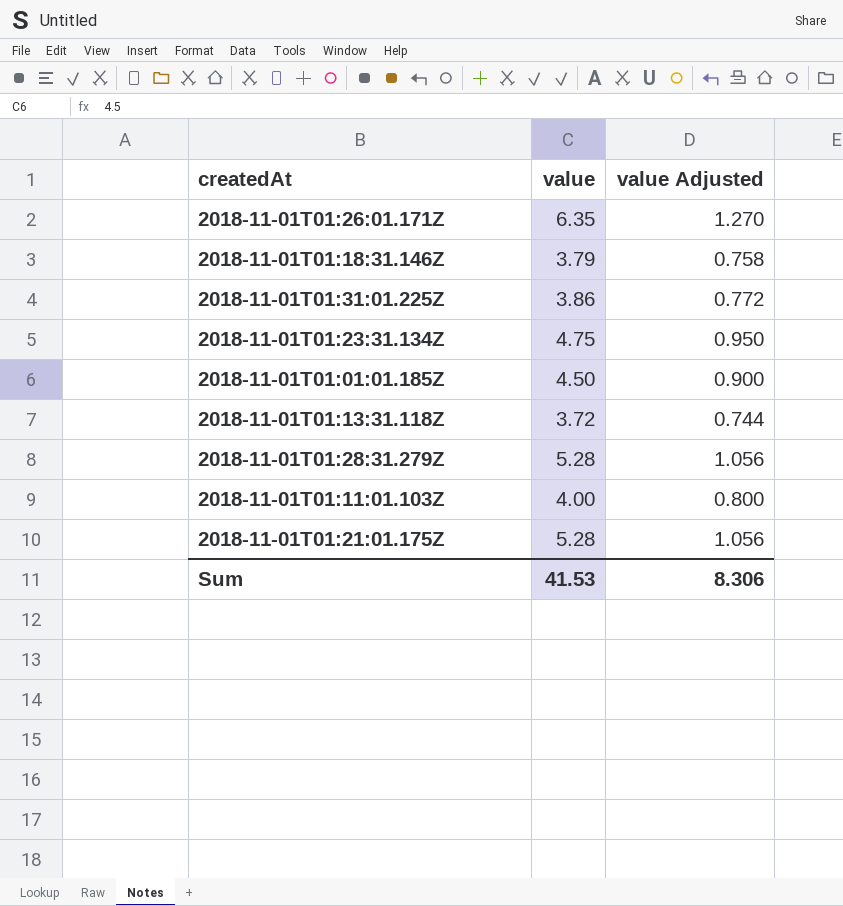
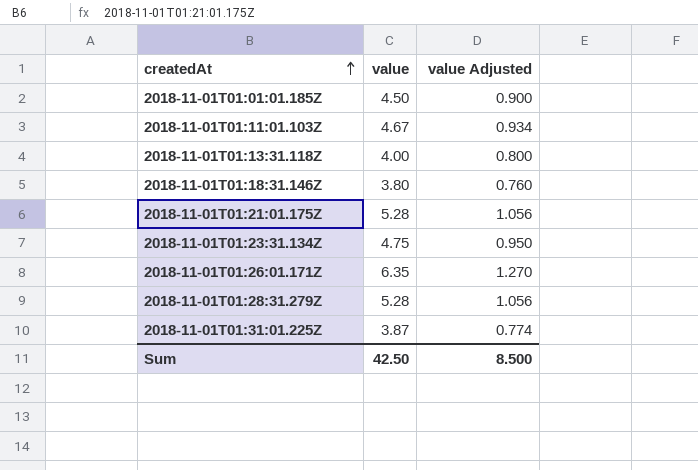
row order: none -> createdAt ascending
2018-11-01T01:11:01.103Z | value: 4.00 -> 4.67
2018-11-01T01:11:01.103Z | value Adjusted: 0.800 -> 0.934
2018-11-01T01:13:31.118Z | value: 3.72 -> 4.00
2018-11-01T01:13:31.118Z | value Adjusted: 0.744 -> 0.800
2018-11-01T01:18:31.146Z | value: 3.79 -> 3.80
2018-11-01T01:18:31.146Z | value Adjusted: 0.758 -> 0.760
2018-11-01T01:31:01.225Z | value: 3.86 -> 3.87
2018-11-01T01:31:01.225Z | value Adjusted: 0.772 -> 0.774
Sum | value: 41.53 -> 42.50
Sum | value Adjusted: 8.306 -> 8.500

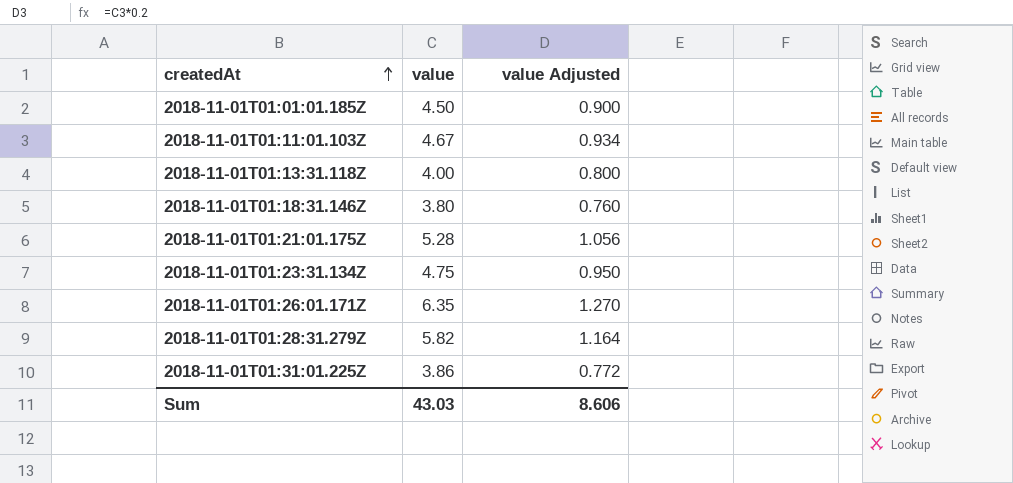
2018-11-01T01:28:31.279Z | value: 5.28 -> 5.82
2018-11-01T01:28:31.279Z | value Adjusted: 1.056 -> 1.164
2018-11-01T01:31:01.225Z | value: 3.87 -> 3.86
2018-11-01T01:31:01.225Z | value Adjusted: 0.774 -> 0.772
Sum | value: 42.50 -> 43.03
Sum | value Adjusted: 8.500 -> 8.606

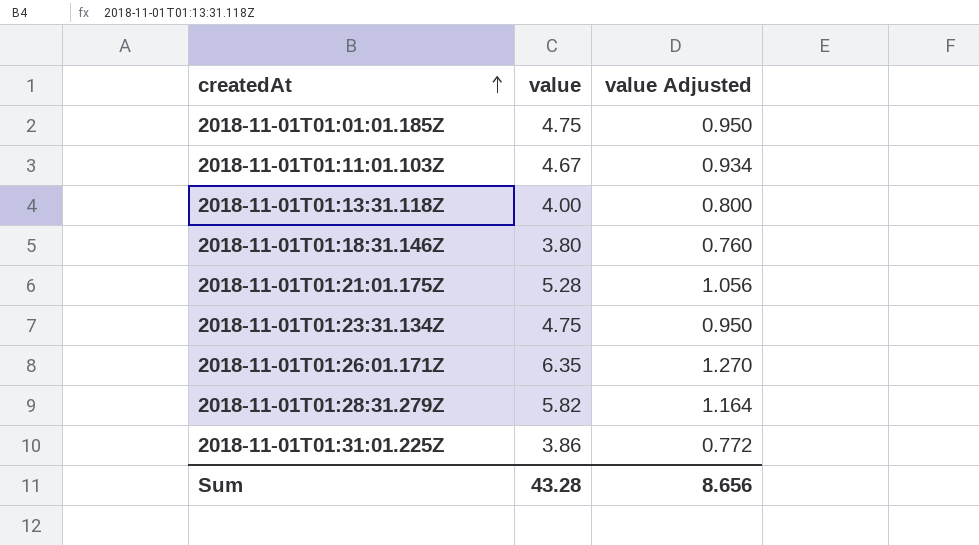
2018-11-01T01:01:01.185Z | value: 4.50 -> 4.75
2018-11-01T01:01:01.185Z | value Adjusted: 0.900 -> 0.950
Sum | value: 43.03 -> 43.28
Sum | value Adjusted: 8.606 -> 8.656

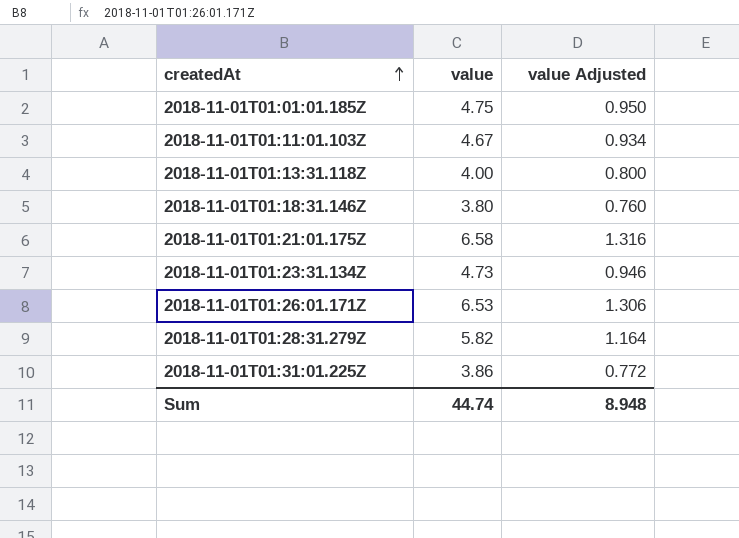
2018-11-01T01:21:01.175Z | value: 5.28 -> 6.58
2018-11-01T01:21:01.175Z | value Adjusted: 1.056 -> 1.316
2018-11-01T01:23:31.134Z | value: 4.75 -> 4.73
2018-11-01T01:23:31.134Z | value Adjusted: 0.950 -> 0.946
2018-11-01T01:26:01.171Z | value: 6.35 -> 6.53
2018-11-01T01:26:01.171Z | value Adjusted: 1.270 -> 1.306
Sum | value: 43.28 -> 44.74
Sum | value Adjusted: 8.656 -> 8.948

